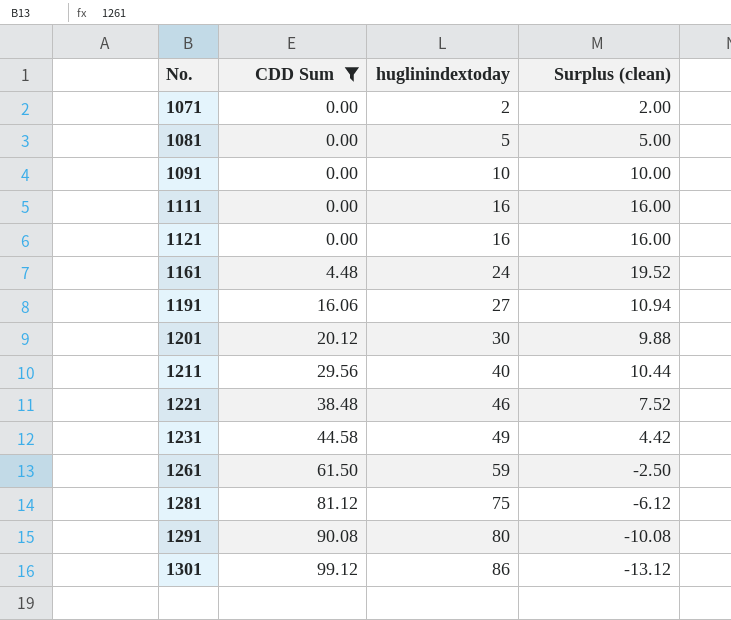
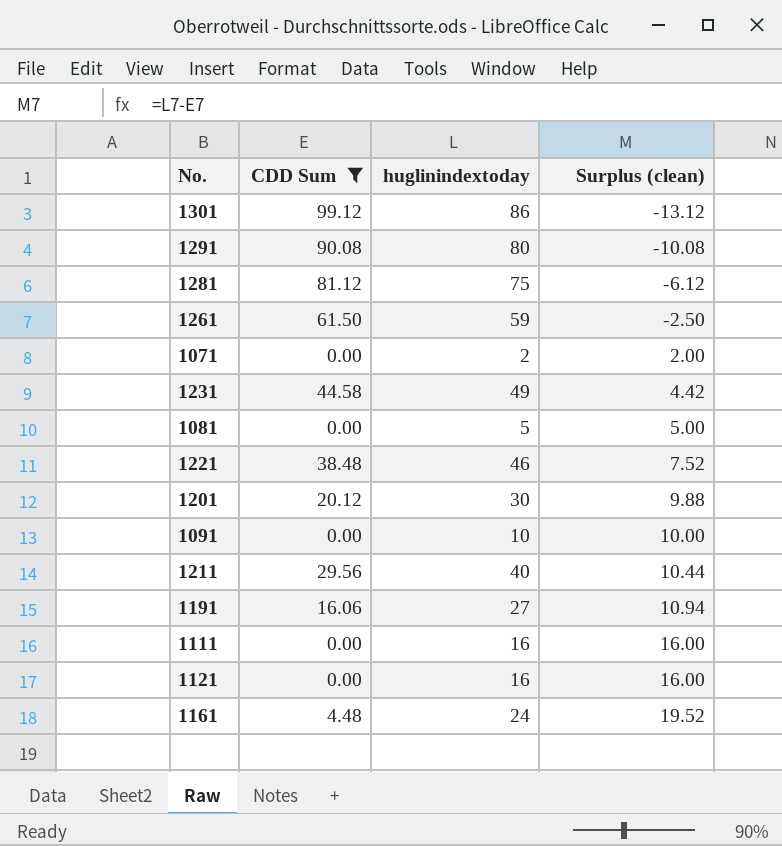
row order: No. ascending -> Surplus (clean) ascending

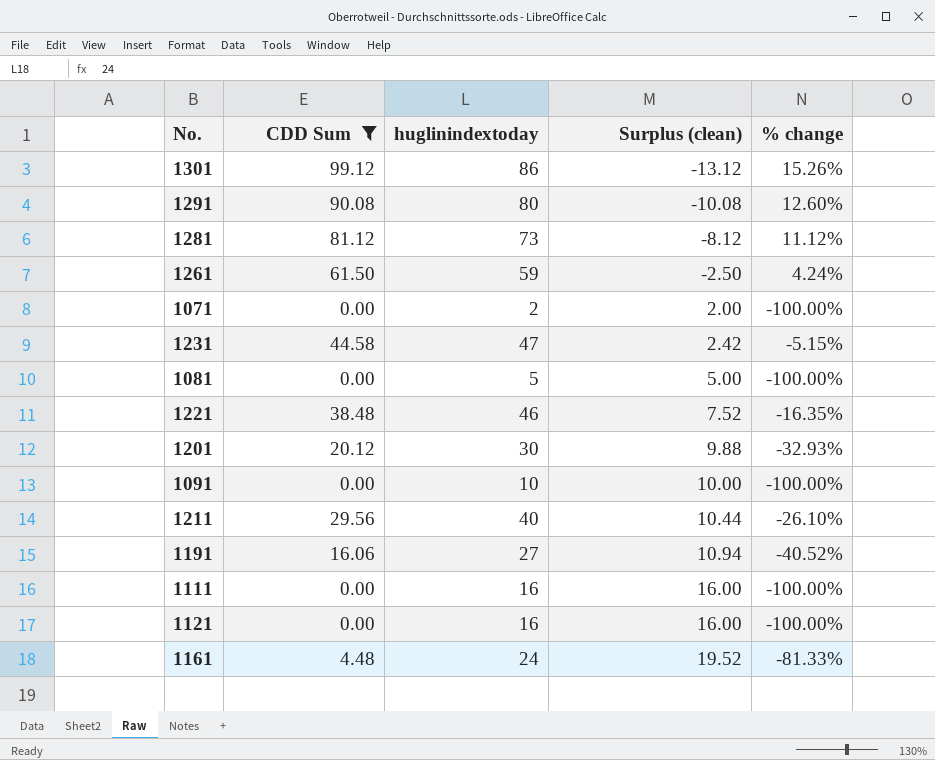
column % change | formula: none -> ([CDD Sum] - [huglinindextoday]) / [huglinindextoday]
1281 | huglinindextoday: 75 -> 73
1281 | Surplus (clean): -6.12 -> -8.12
1231 | huglinindextoday: 49 -> 47
1231 | Surplus (clean): 4.42 -> 2.42

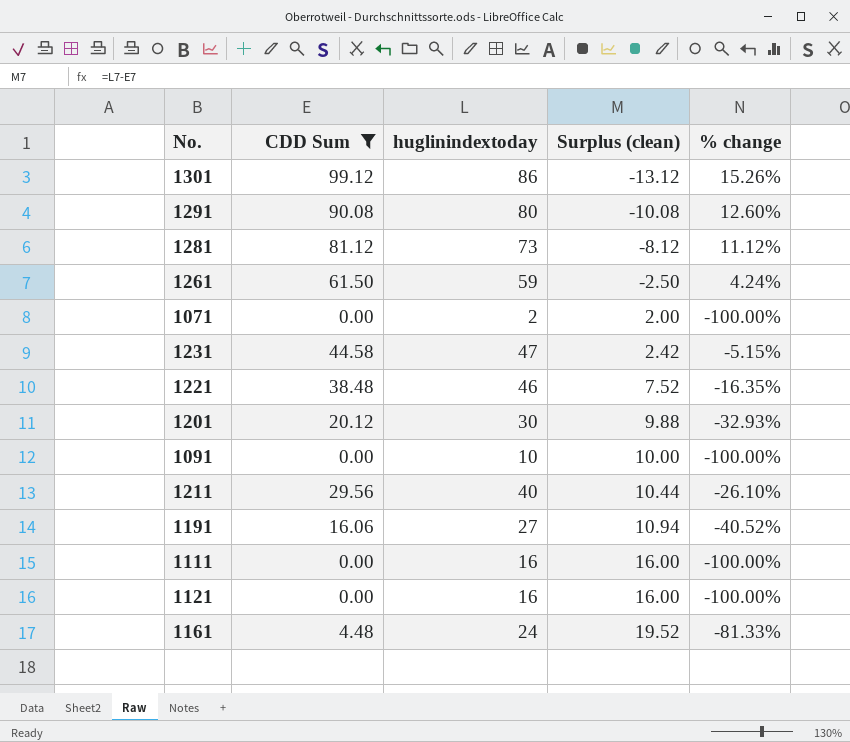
row 1081: 0.00 | 5 | 5.00 | -100.00% -> none

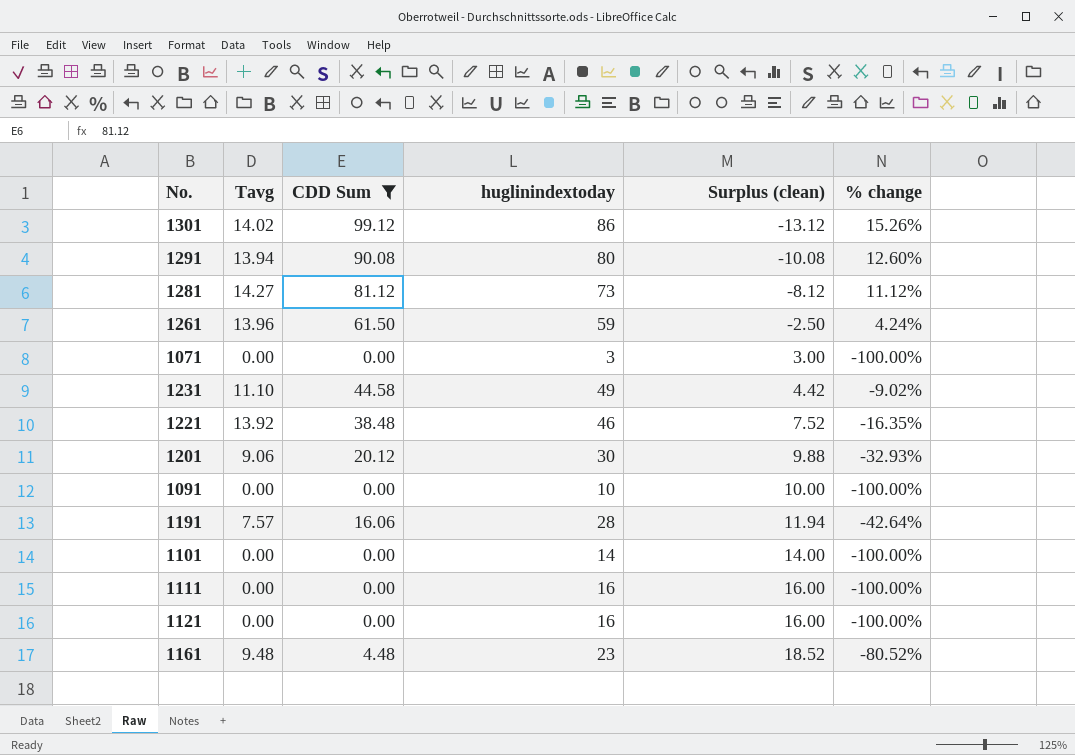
column Tavg | position: none -> 2
row 1211: 29.56 | 40 | 10.44 | -26.10% -> none
1071 | huglinindextoday: 2 -> 3
1071 | Surplus (clean): 2.00 -> 3.00
1231 | huglinindextoday: 47 -> 49
1231 | Surplus (clean): 2.42 -> 4.42
1231 | % change: -5.15% -> -9.02%
1191 | huglinindextoday: 27 -> 28
1191 | Surplus (clean): 10.94 -> 11.94
1191 | % change: -40.52% -> -42.64%
row 1101: none -> 0.00 | 0.00 | 14 | 14.00 | -100.00%
1161 | huglinindextoday: 24 -> 23
1161 | Surplus (clean): 19.52 -> 18.52
1161 | % change: -81.33% -> -80.52%

